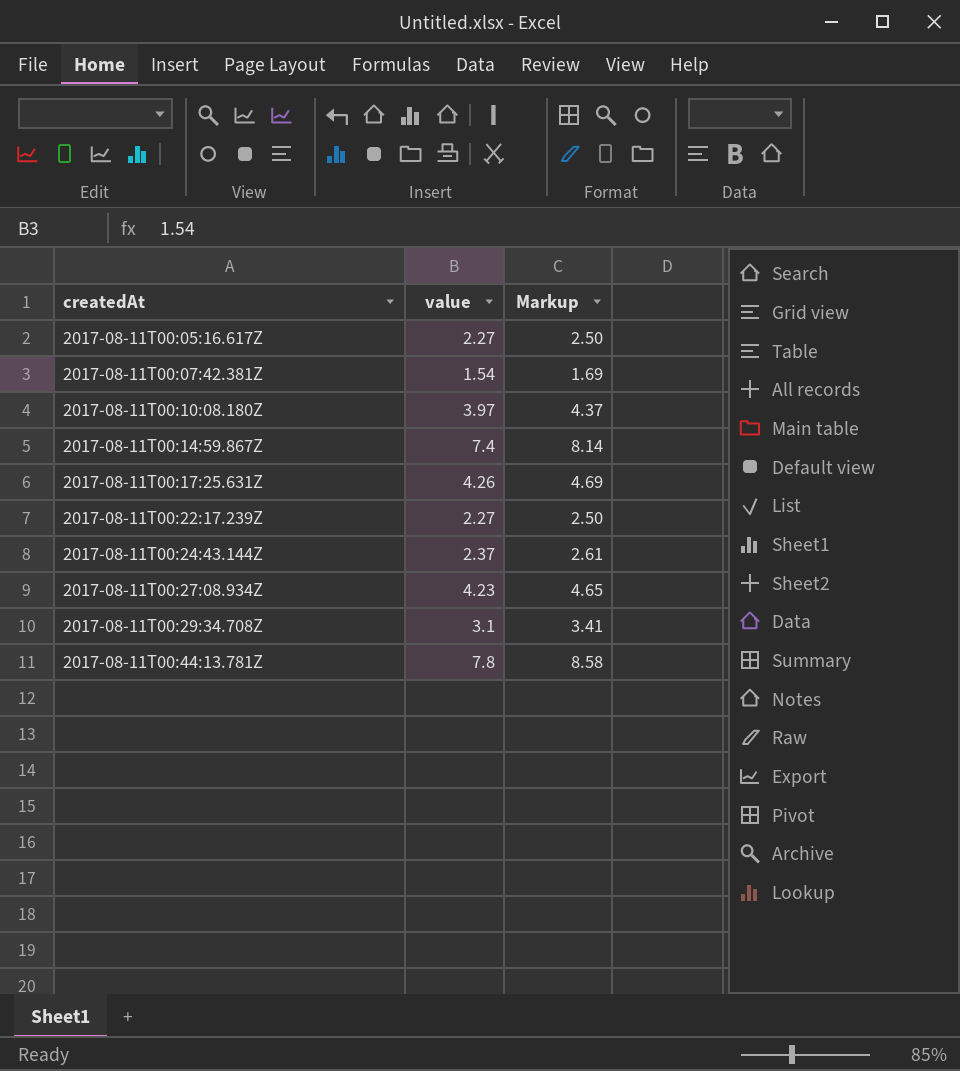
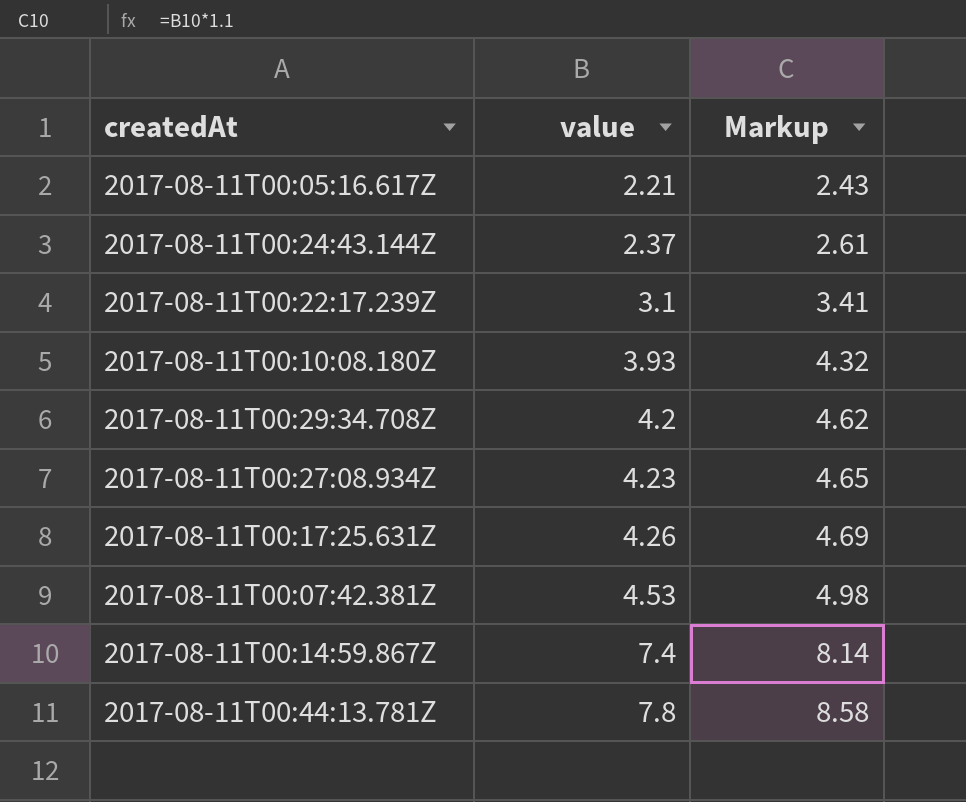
row order: createdAt ascending -> value ascending
2017-08-11T00:05:16.617Z | value: 2.27 -> 2.21
2017-08-11T00:05:16.617Z | Markup: 2.50 -> 2.43
2017-08-11T00:22:17.239Z | value: 2.27 -> 3.1
2017-08-11T00:22:17.239Z | Markup: 2.50 -> 3.41
2017-08-11T00:10:08.180Z | value: 3.97 -> 3.93
2017-08-11T00:10:08.180Z | Markup: 4.37 -> 4.32
2017-08-11T00:29:34.708Z | value: 3.1 -> 4.2
2017-08-11T00:29:34.708Z | Markup: 3.41 -> 4.62
2017-08-11T00:07:42.381Z | value: 1.54 -> 4.53
2017-08-11T00:07:42.381Z | Markup: 1.69 -> 4.98

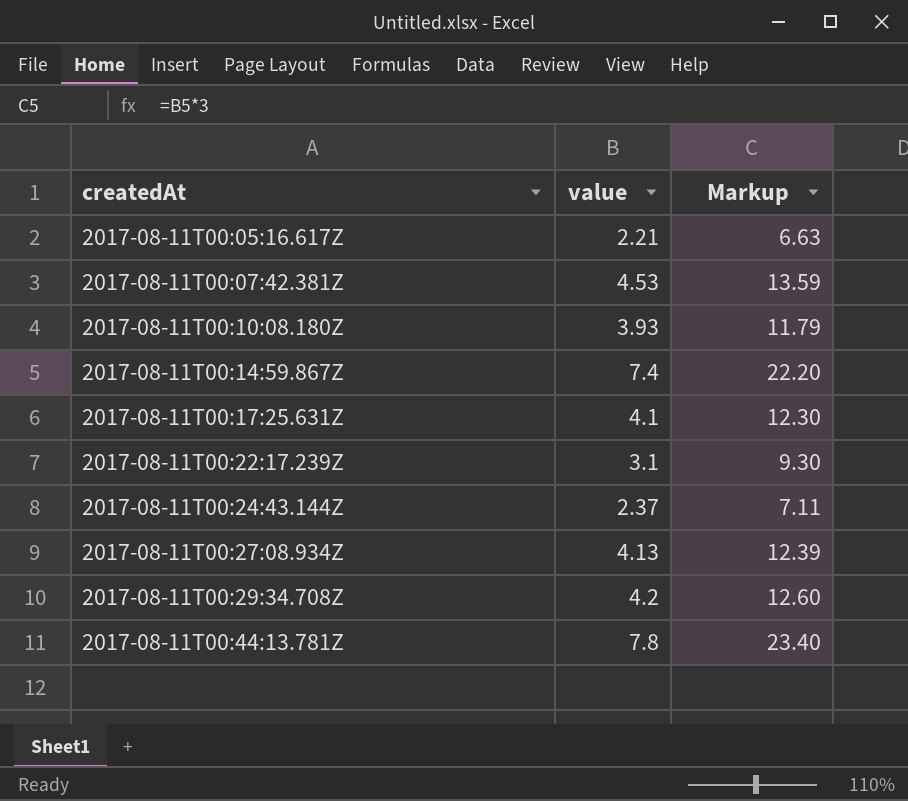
row order: value ascending -> createdAt ascending
column Markup | formula: [value] * 1.1 -> [value] * 3
2017-08-11T00:17:25.631Z | value: 4.26 -> 4.1
2017-08-11T00:27:08.934Z | value: 4.23 -> 4.13

